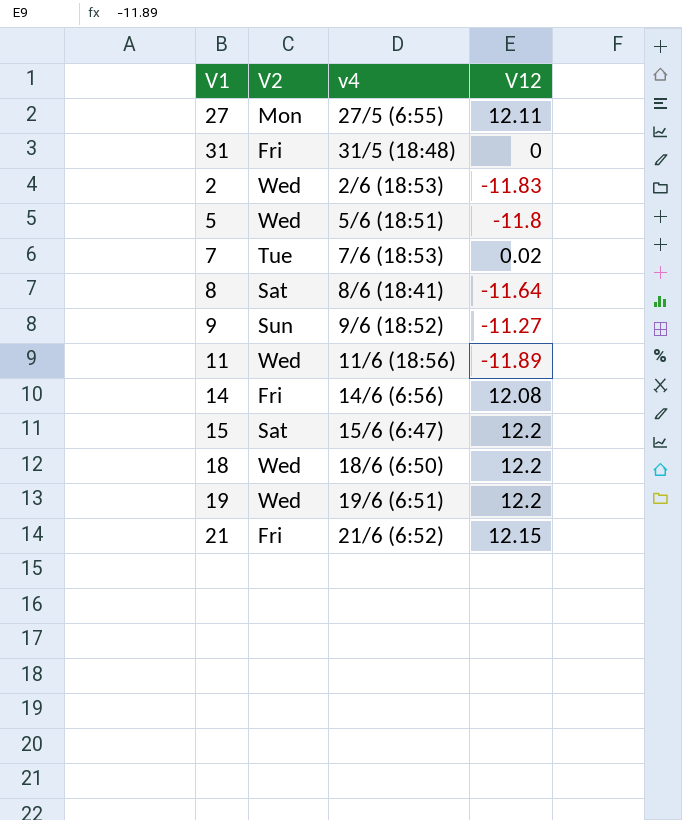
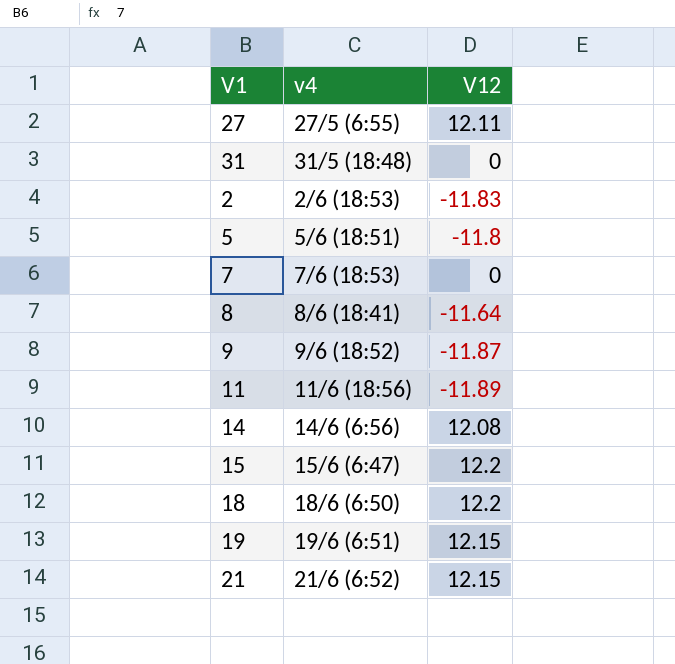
column V2 | position: 2 -> none
7 | V12: 0.02 -> 0
9 | V12: -11.27 -> -11.87
19 | V12: 12.2 -> 12.15

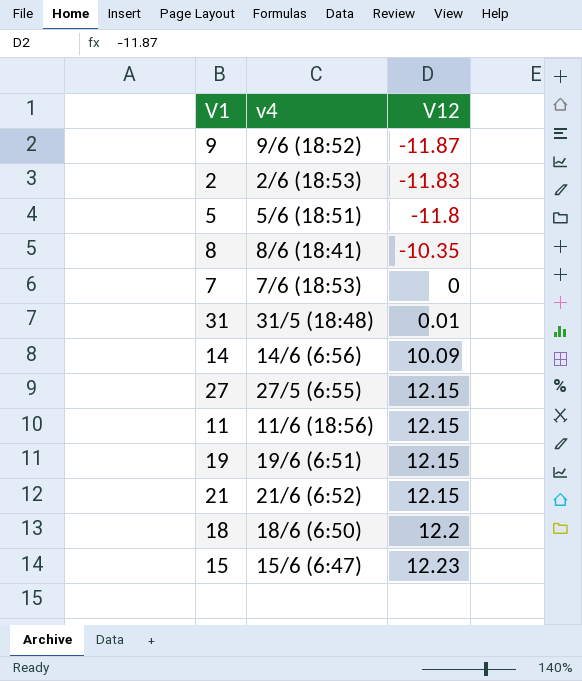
row order: none -> V12 ascending
8 | V12: -11.64 -> -10.35
31 | V12: 0 -> 0.01
14 | V12: 12.08 -> 10.09
27 | V12: 12.11 -> 12.15
11 | V12: -11.89 -> 12.15
15 | V12: 12.2 -> 12.23

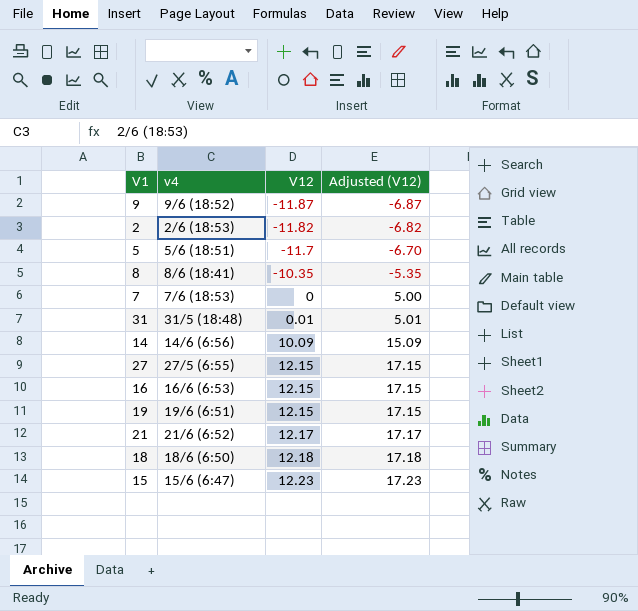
column Adjusted (V12) | formula: none -> [V12] + 5
row 11: 11/6 (18:56) | 12.15 -> none
2 | V12: -11.83 -> -11.82
5 | V12: -11.8 -> -11.7
row 16: none -> 16/6 (6:53) | 12.15 | 17.15
21 | V12: 12.15 -> 12.17
18 | V12: 12.2 -> 12.18

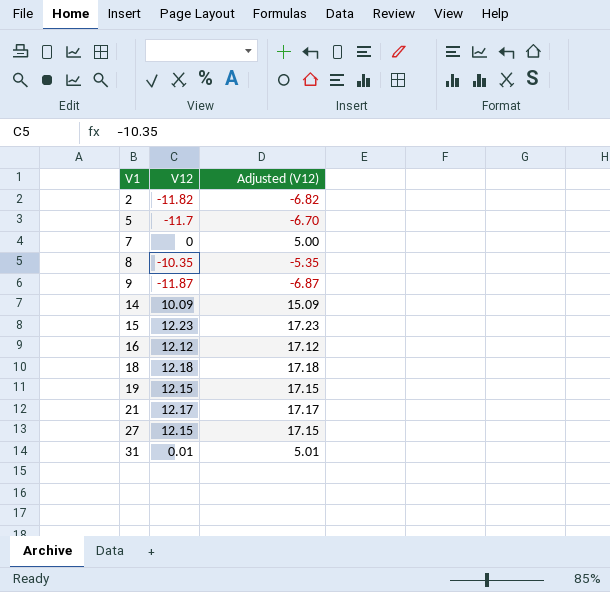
row order: V12 ascending -> V1 ascending
column v4 | position: 2 -> none
16 | V12: 12.15 -> 12.12
16 | Adjusted (V12): 17.15 -> 17.12

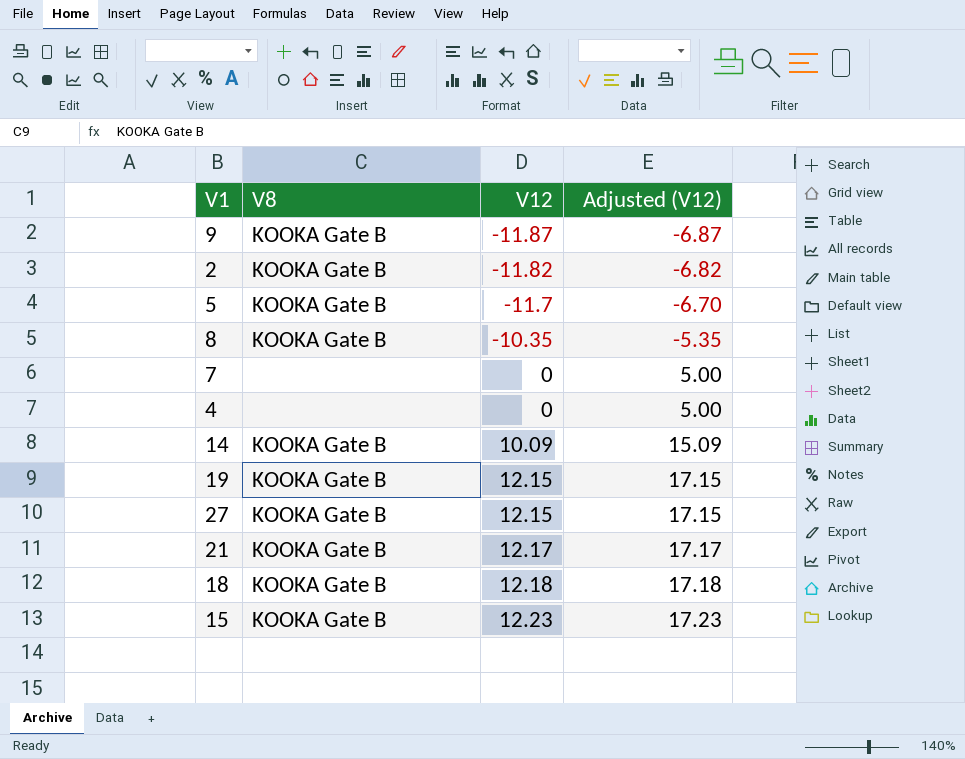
row order: V1 ascending -> V12 ascending
column V8 | position: none -> 2
row 16: 12.12 | 17.12 -> none
row 31: 0.01 | 5.01 -> none
row 4: none -> none | 0 | 5.00

